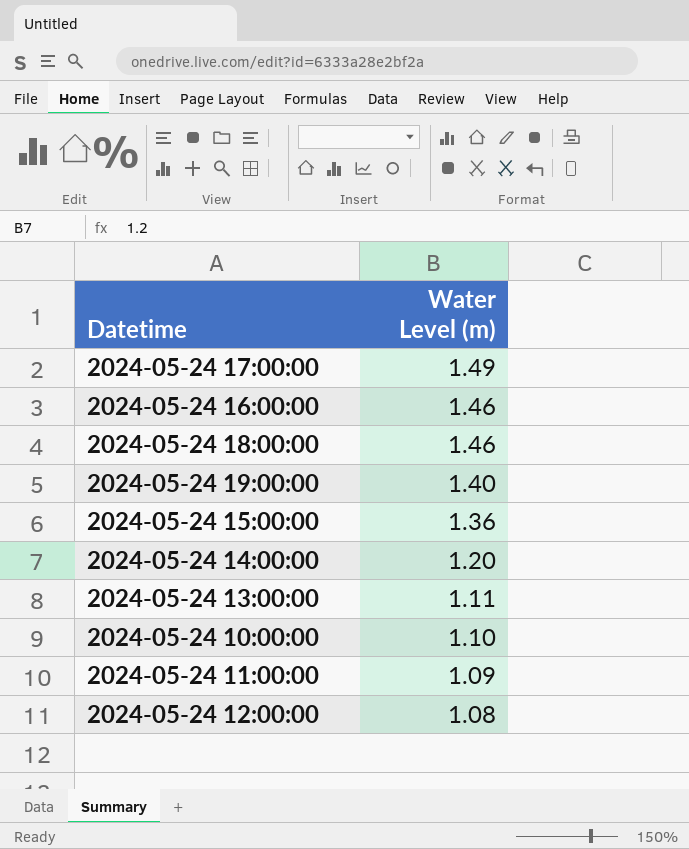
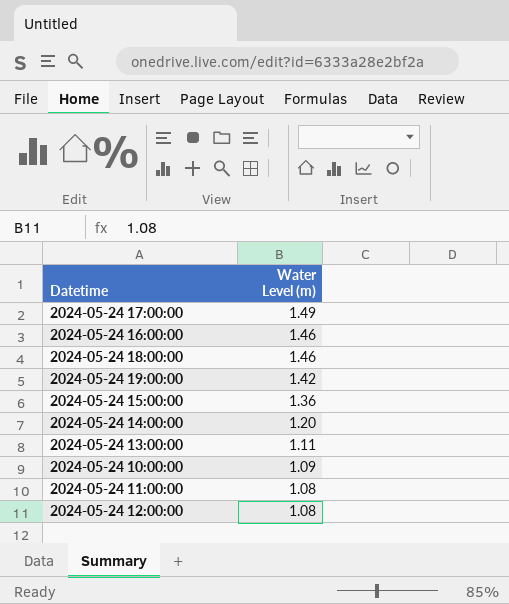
2024-05-24 19:00:00 | Water Level (m): 1.40 -> 1.42
2024-05-24 10:00:00 | Water Level (m): 1.10 -> 1.09
2024-05-24 11:00:00 | Water Level (m): 1.09 -> 1.08

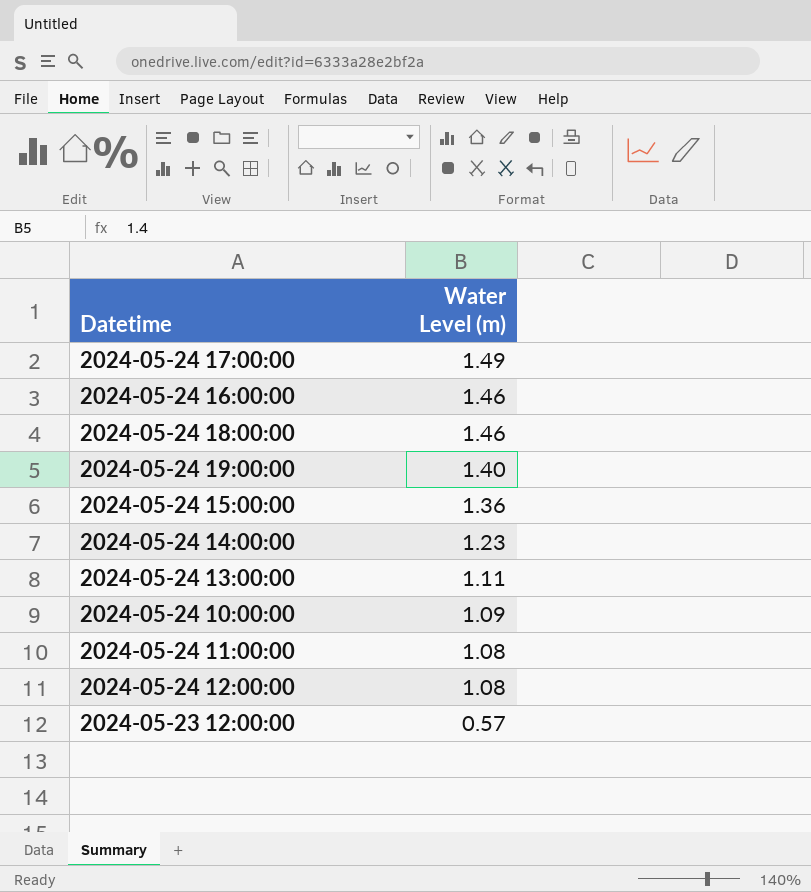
2024-05-24 19:00:00 | Water Level (m): 1.42 -> 1.40
2024-05-24 14:00:00 | Water Level (m): 1.20 -> 1.23
row 2024-05-23 12:00:00: none -> 0.57

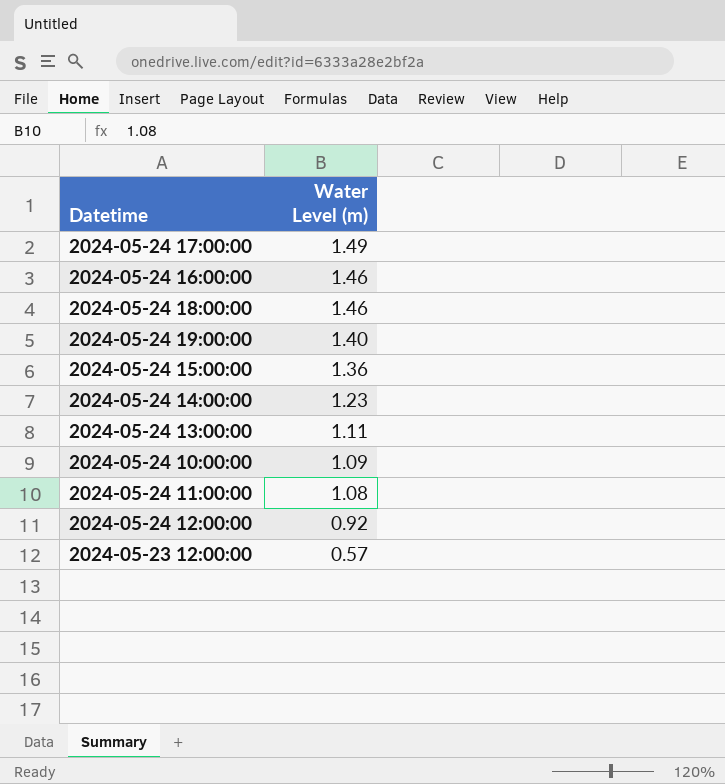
2024-05-24 12:00:00 | Water Level (m): 1.08 -> 0.92

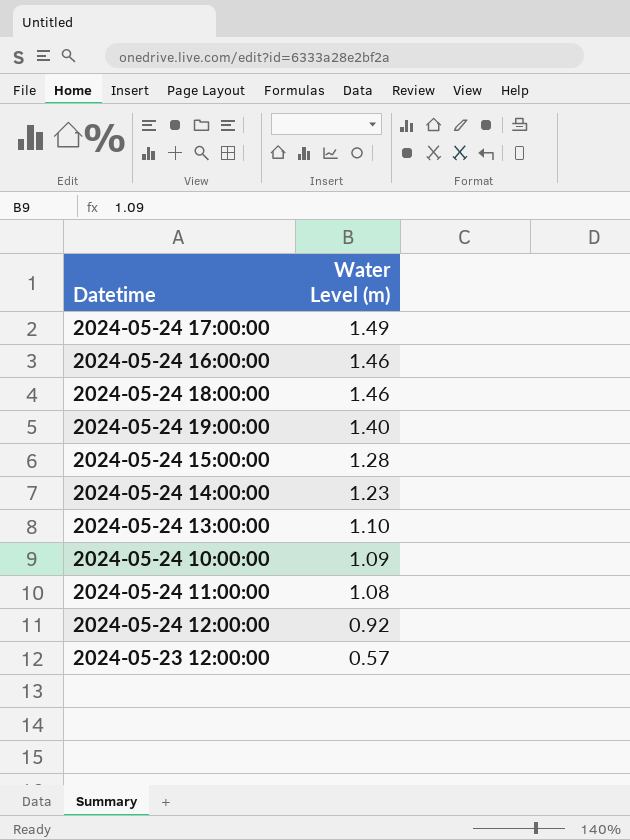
2024-05-24 15:00:00 | Water Level (m): 1.36 -> 1.28
2024-05-24 13:00:00 | Water Level (m): 1.11 -> 1.10

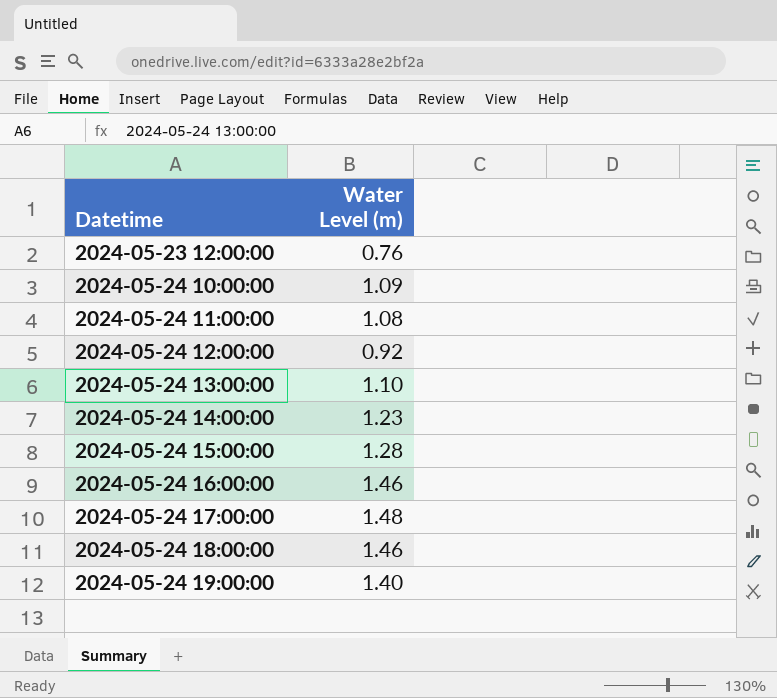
row order: Water Level (m) descending -> Datetime ascending
2024-05-23 12:00:00 | Water Level (m): 0.57 -> 0.76
2024-05-24 17:00:00 | Water Level (m): 1.49 -> 1.48

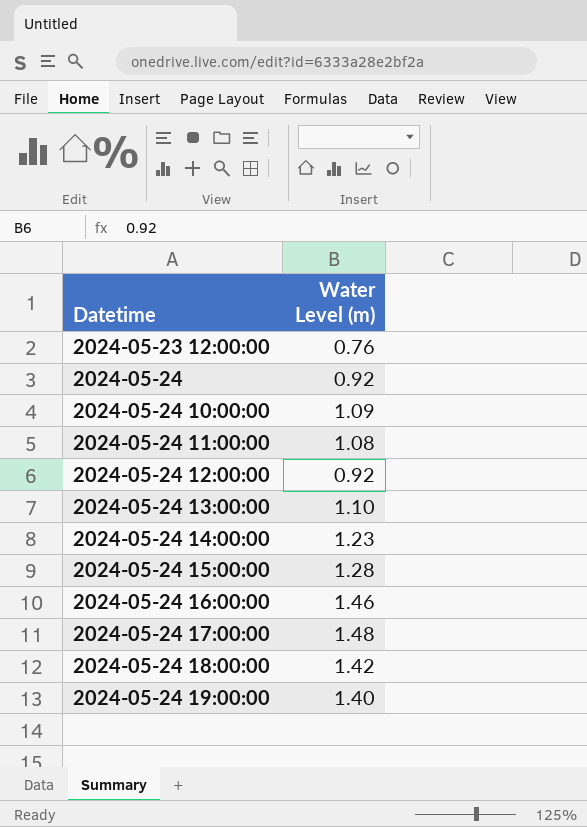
row 2024-05-24: none -> 0.92
2024-05-24 18:00:00 | Water Level (m): 1.46 -> 1.42

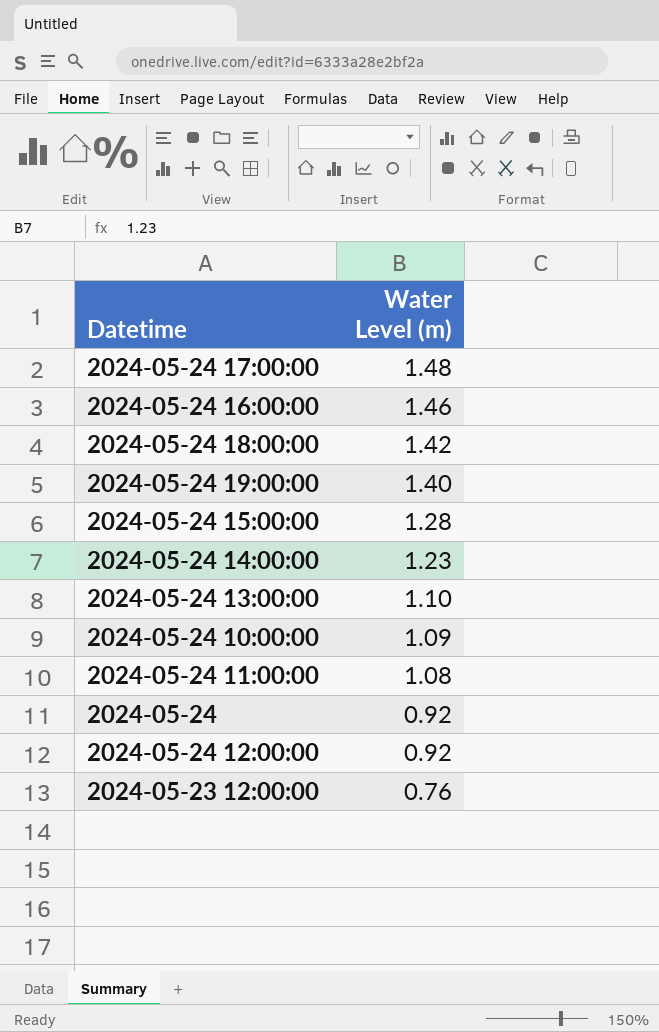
row order: Datetime ascending -> Water Level (m) descending

